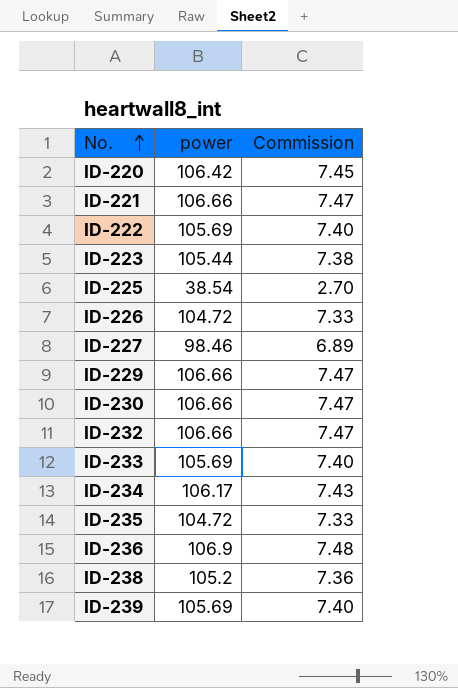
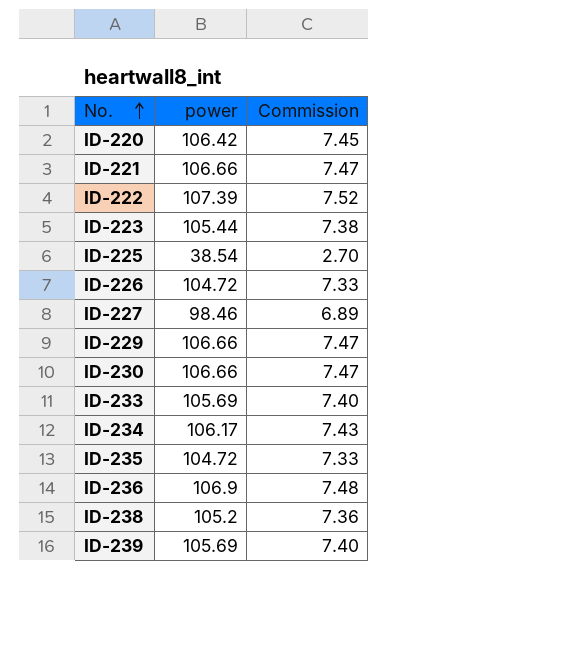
row ID-232: 106.66 | 7.47 -> none
ID-222 | power: 105.69 -> 107.39
ID-222 | Commission: 7.40 -> 7.52

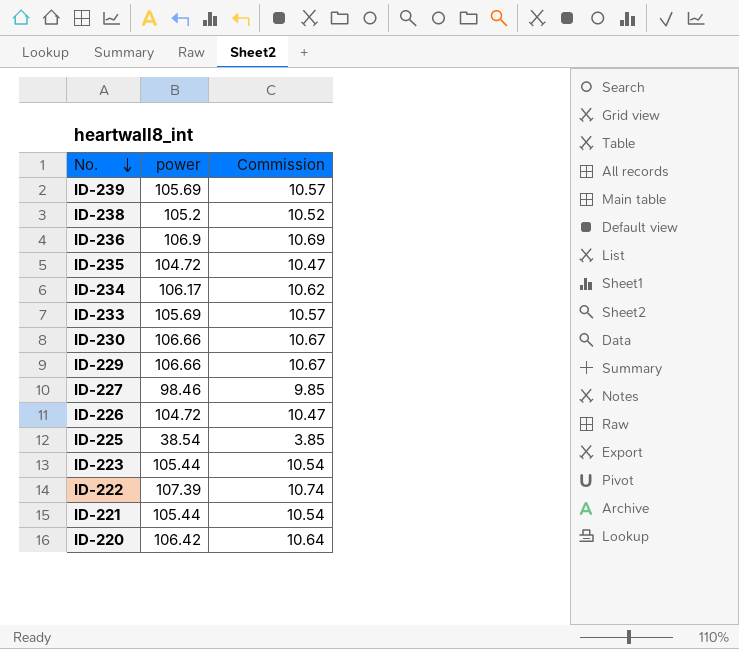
row order: No. ascending -> No. descending
column Commission | formula: [power] * 0.07 -> [power] * 0.1
ID-221 | power: 106.66 -> 105.44

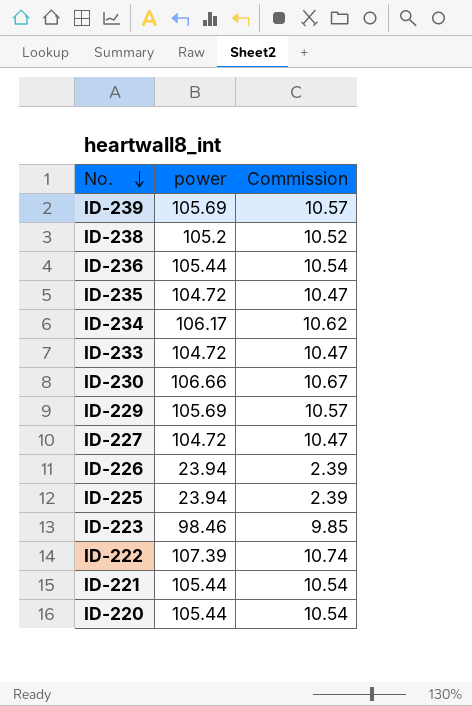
ID-236 | power: 106.9 -> 105.44
ID-236 | Commission: 10.69 -> 10.54
ID-233 | power: 105.69 -> 104.72
ID-233 | Commission: 10.57 -> 10.47
ID-229 | power: 106.66 -> 105.69
ID-229 | Commission: 10.67 -> 10.57
ID-227 | power: 98.46 -> 104.72
ID-227 | Commission: 9.85 -> 10.47
ID-226 | power: 104.72 -> 23.94
ID-226 | Commission: 10.47 -> 2.39
ID-225 | power: 38.54 -> 23.94
ID-225 | Commission: 3.85 -> 2.39
ID-223 | power: 105.44 -> 98.46
ID-223 | Commission: 10.54 -> 9.85
ID-220 | power: 106.42 -> 105.44
ID-220 | Commission: 10.64 -> 10.54

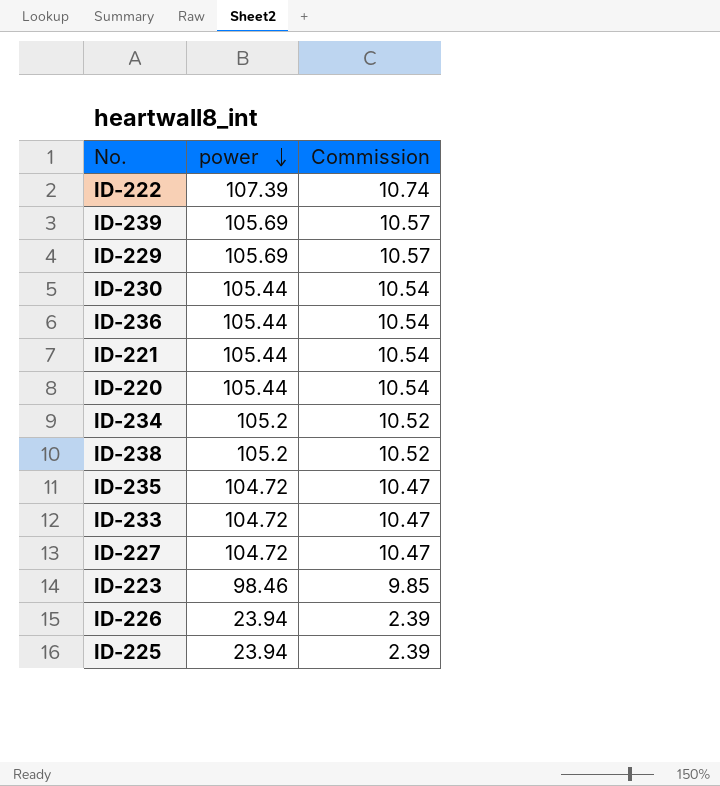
row order: No. descending -> power descending
ID-230 | power: 106.66 -> 105.44
ID-230 | Commission: 10.67 -> 10.54
ID-234 | power: 106.17 -> 105.2
ID-234 | Commission: 10.62 -> 10.52

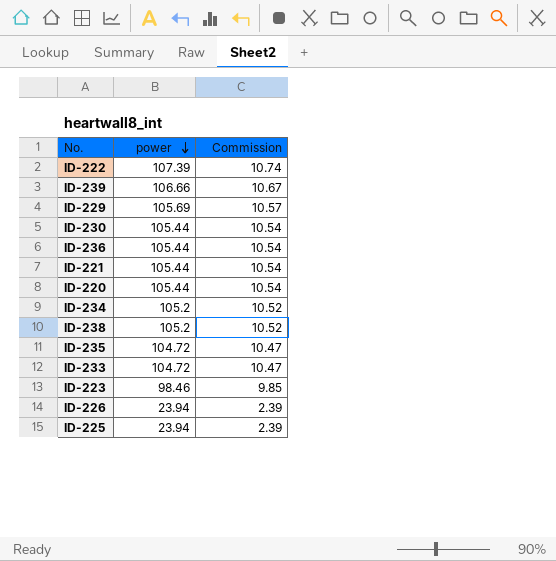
row ID-227: 104.72 | 10.47 -> none
ID-239 | power: 105.69 -> 106.66
ID-239 | Commission: 10.57 -> 10.67

